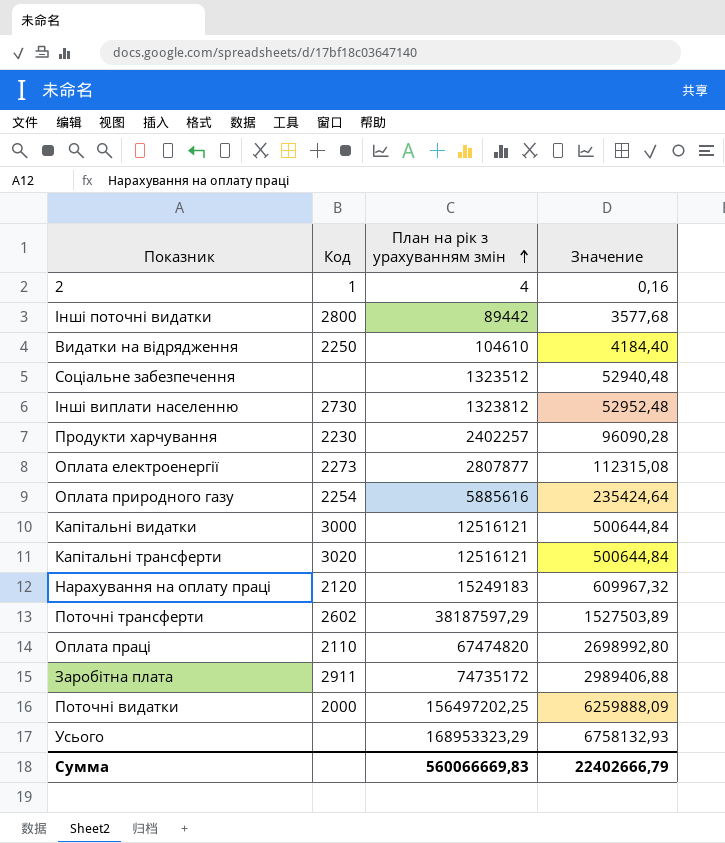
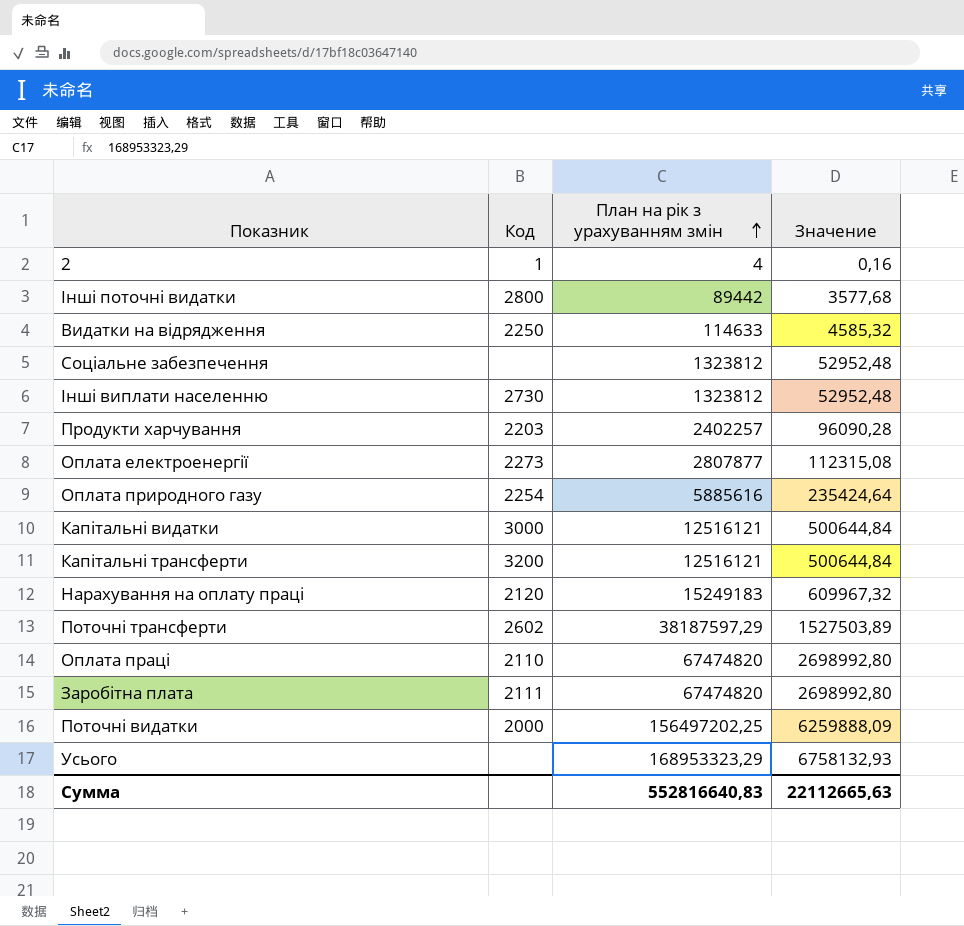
Видатки на відрядження | План на рік з урахуванням змін: 104610 -> 114633
Видатки на відрядження | Значение: 4184,40 -> 4585,32
Соціальне забезпечення | План на рік з урахуванням змін: 1323512 -> 1323812
Соціальне забезпечення | Значение: 52940,48 -> 52952,48
Продукти харчування | Код: 2230 -> 2203
Капітальні трансферти | Код: 3020 -> 3200
Заробітна плата | Код: 2911 -> 2111
Заробітна плата | План на рік з урахуванням змін: 74735172 -> 67474820
Заробітна плата | Значение: 2989406,88 -> 2698992,80
Сумма | План на рік з урахуванням змін: 560066669,83 -> 552816640,83
Сумма | Значение: 22402666,79 -> 22112665,63

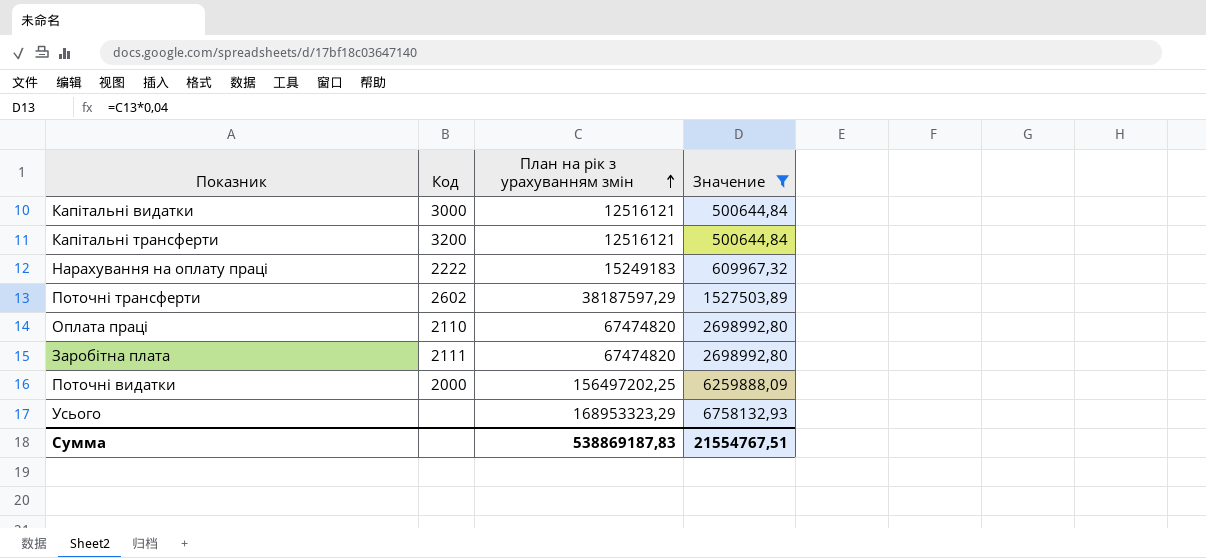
filter: none -> Значение >= 500644,84
Нарахування на оплату праці | Код: 2120 -> 2222
Сумма | План на рік з урахуванням змін: 552816640,83 -> 538869187,83
Сумма | Значение: 22112665,63 -> 21554767,51

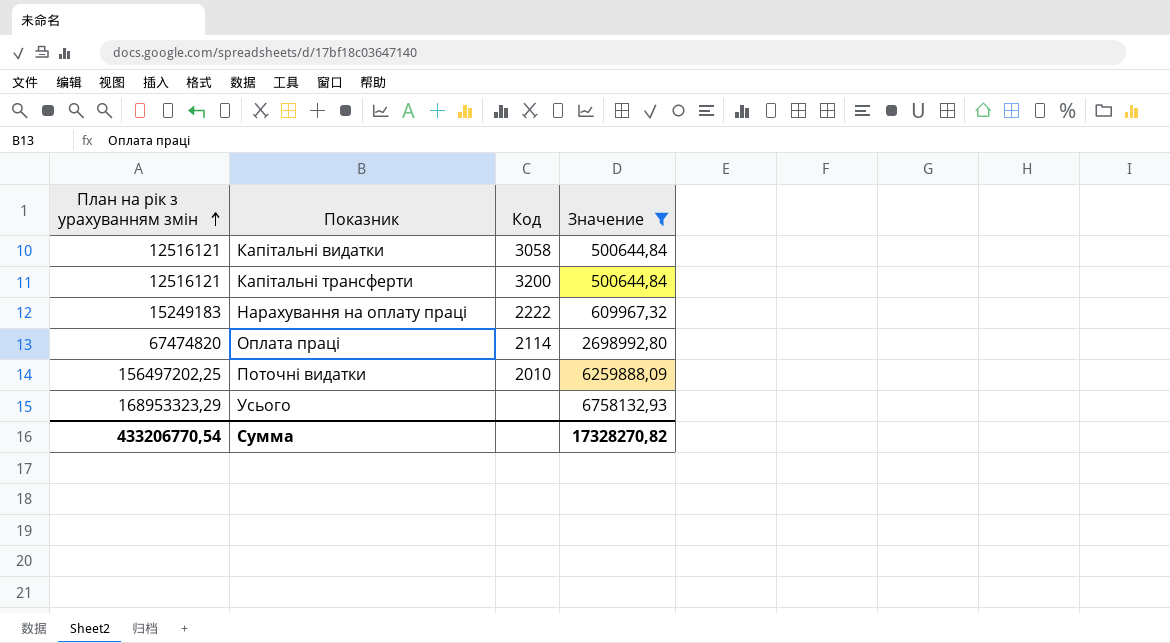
column План на рік з урахуванням змін | position: 3 -> 1
row Поточні трансферти: 2602 | 38187597,29 | 1527503,89 -> none
row Заробітна плата: 2111 | 67474820 | 2698992,80 -> none
Капітальні видатки | Код: 3000 -> 3058
Оплата праці | Код: 2110 -> 2114
Поточні видатки | Код: 2000 -> 2010
Сумма | План на рік з урахуванням змін: 538869187,83 -> 433206770,54
Сумма | Значение: 21554767,51 -> 17328270,82

